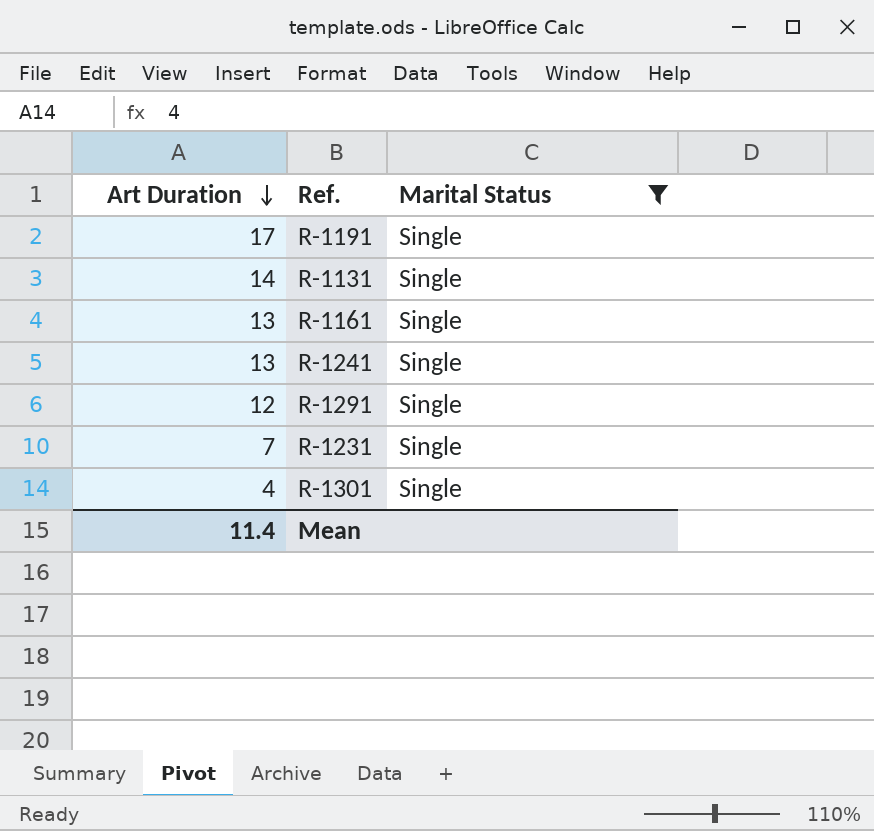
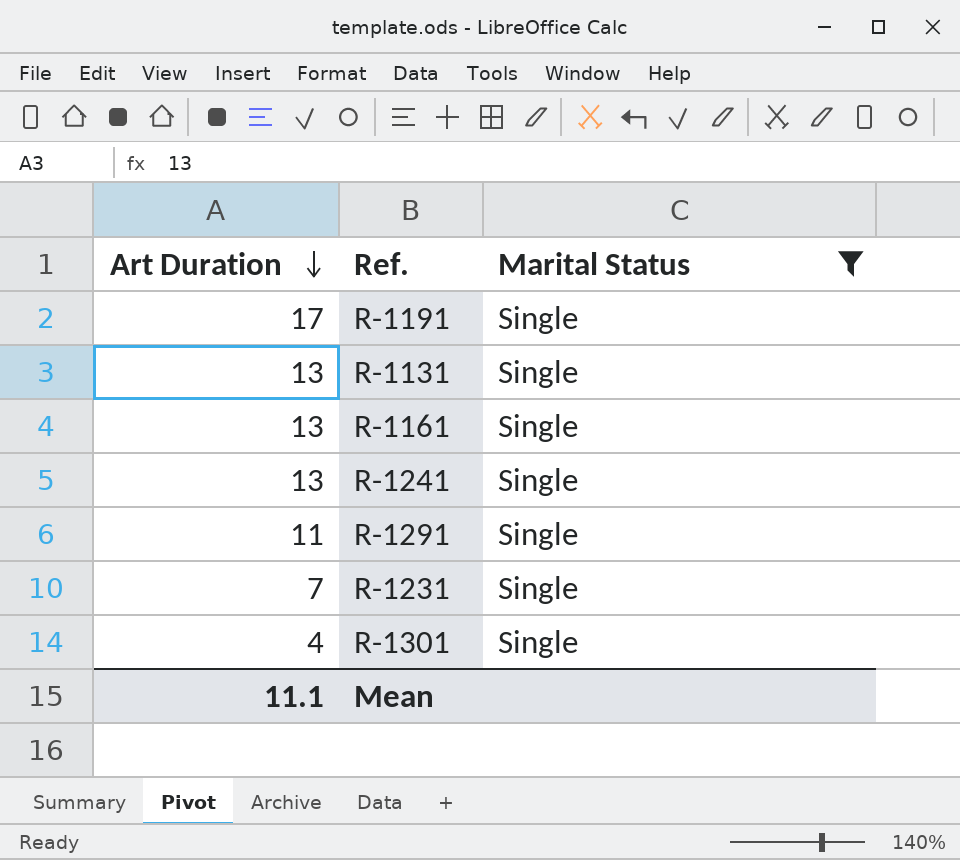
R-1131 | Art Duration: 14 -> 13
R-1291 | Art Duration: 12 -> 11
Mean | Art Duration: 11.4 -> 11.1

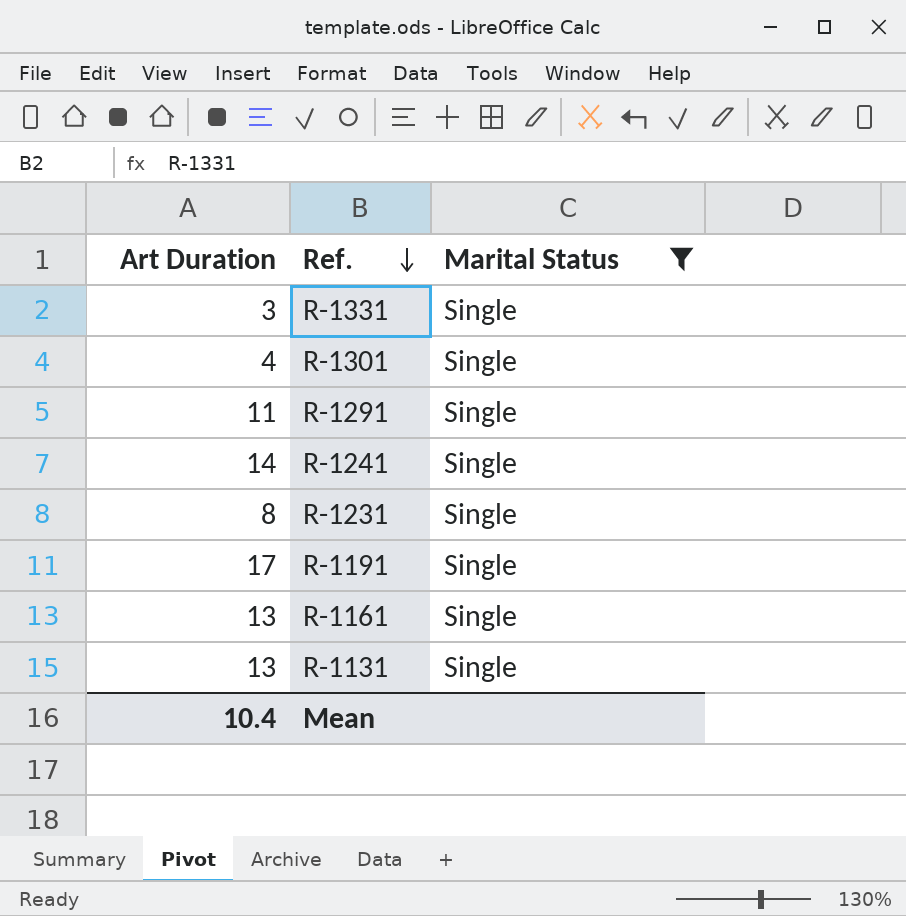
row order: Art Duration descending -> Ref. descending
row R-1331: none -> 3 | Single
R-1241 | Art Duration: 13 -> 14
R-1231 | Art Duration: 7 -> 8
Mean | Art Duration: 11.1 -> 10.4

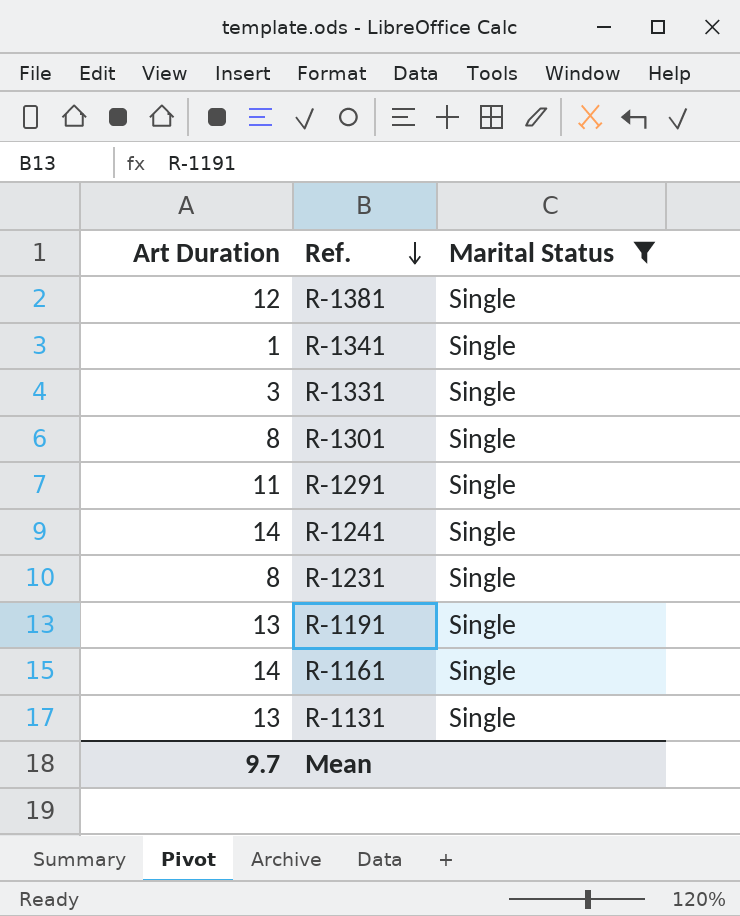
row R-1381: none -> 12 | Single
row R-1341: none -> 1 | Single
R-1301 | Art Duration: 4 -> 8
R-1191 | Art Duration: 17 -> 13
R-1161 | Art Duration: 13 -> 14
Mean | Art Duration: 10.4 -> 9.7

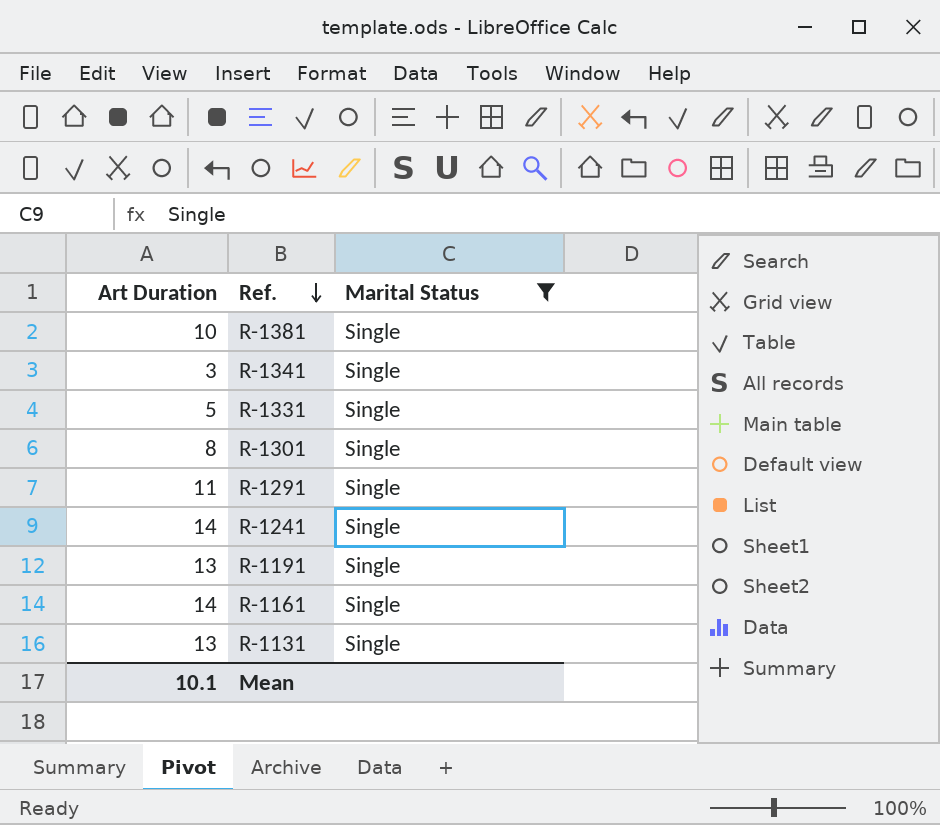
row R-1231: 8 | Single -> none
R-1381 | Art Duration: 12 -> 10
R-1341 | Art Duration: 1 -> 3
R-1331 | Art Duration: 3 -> 5
Mean | Art Duration: 9.7 -> 10.1

